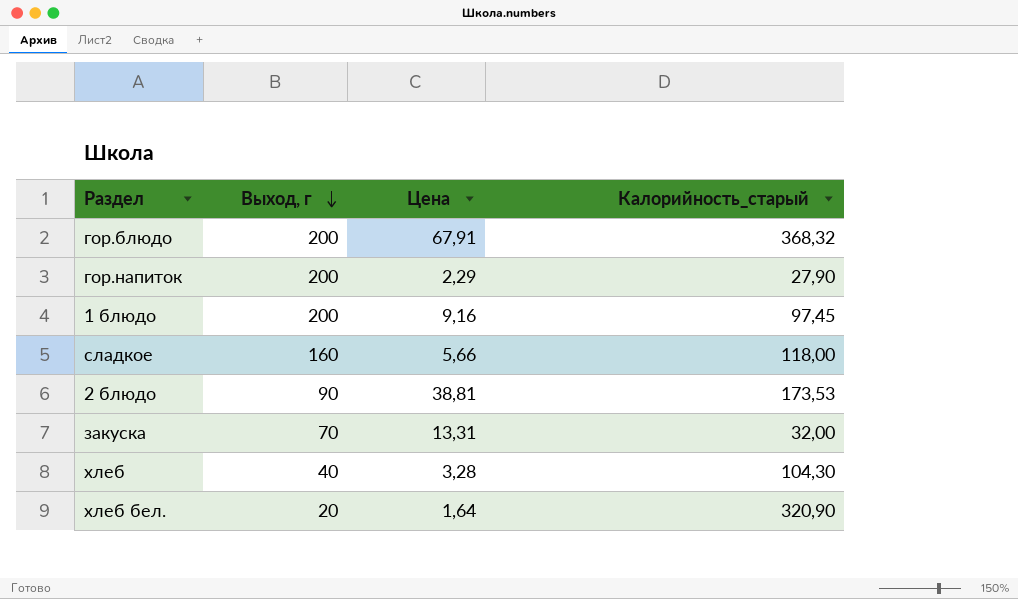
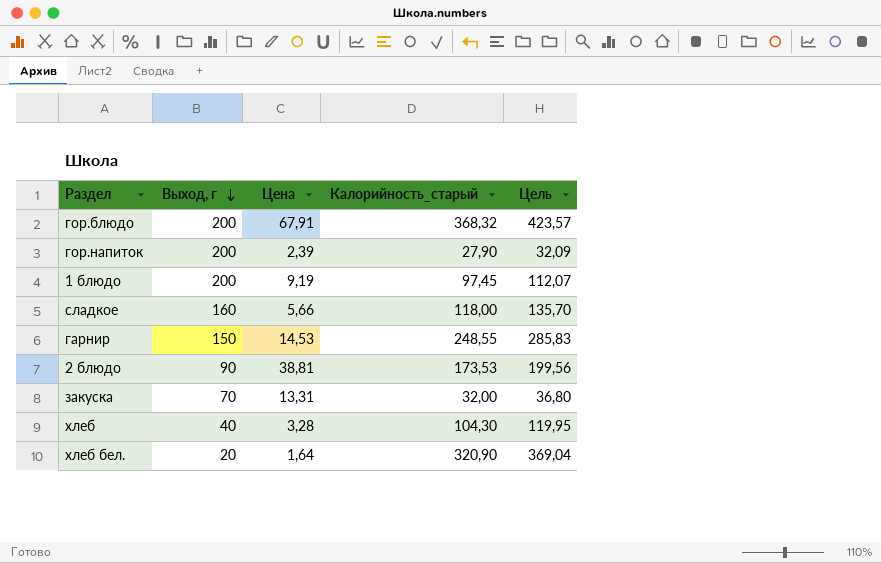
column Цель | formula: none -> [Калорийность_старый] * 1,15
гор.напиток | Цена: 2,29 -> 2,39
1 блюдо | Цена: 9,16 -> 9,19
row гарнир: none -> 150 | 14,53 | 248,55 | 285,83

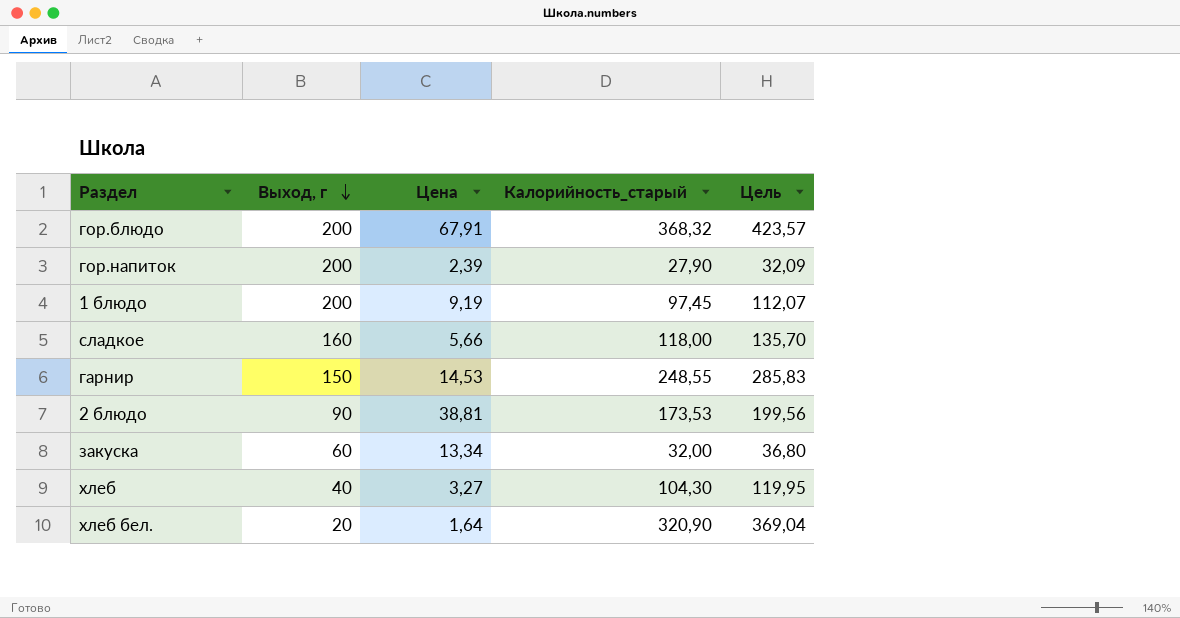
закуска | Выход, г: 70 -> 60
закуска | Цена: 13,31 -> 13,34
хлеб | Цена: 3,28 -> 3,27

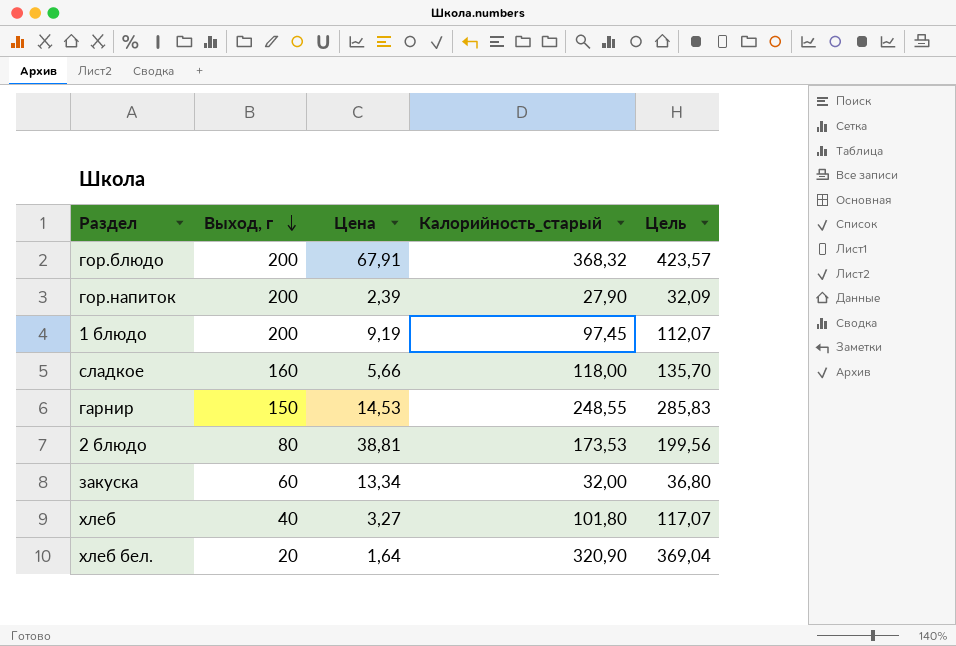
2 блюдо | Выход, г: 90 -> 80
хлеб | Калорийность_старый: 104,30 -> 101,80
хлеб | Цель: 119,95 -> 117,07

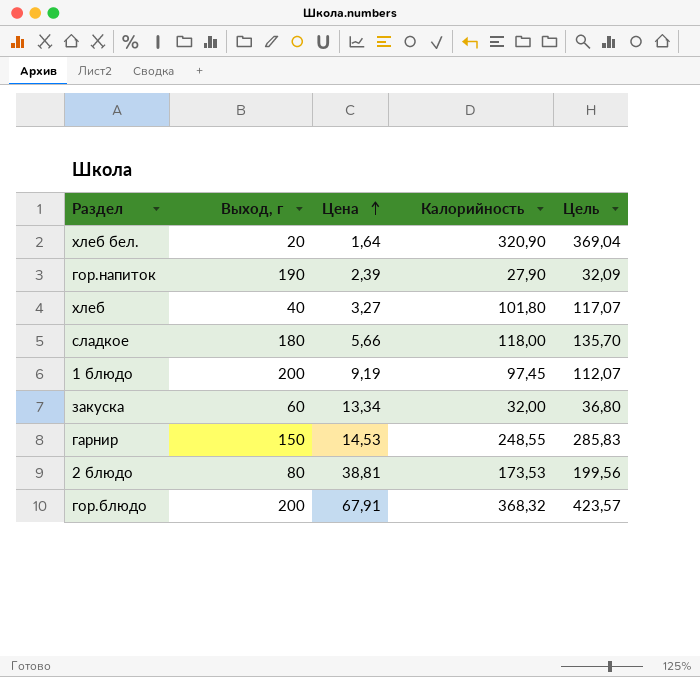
row order: Выход, г descending -> Цена ascending
column name: Калорийность_старый -> Калорийность
гор.напиток | Выход, г: 200 -> 190
сладкое | Выход, г: 160 -> 180

